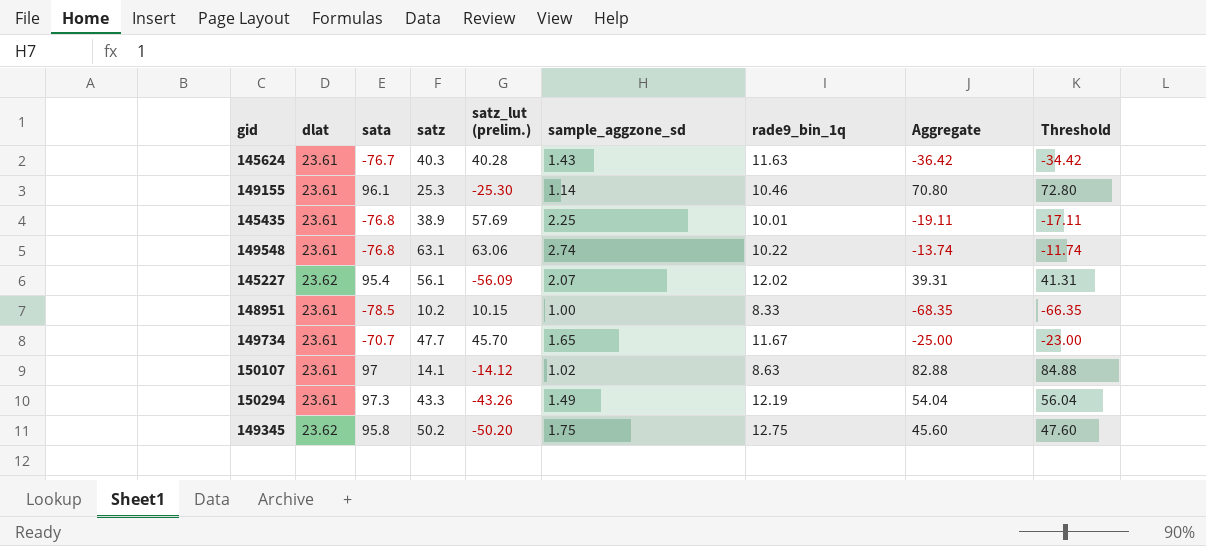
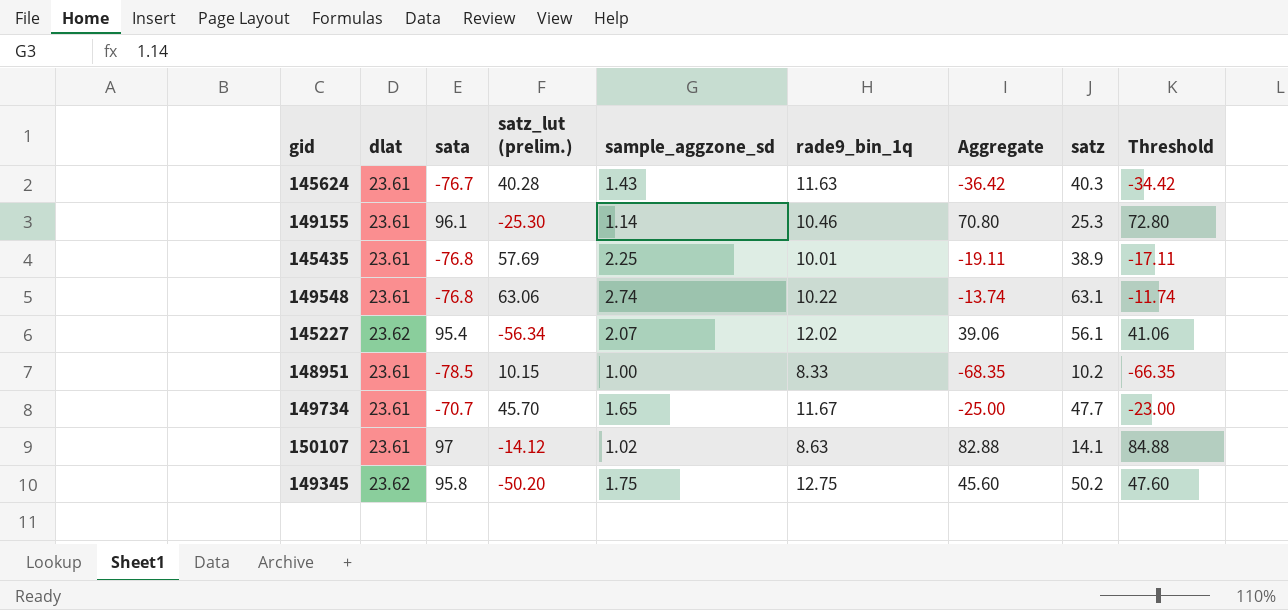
column satz | position: 4 -> 8
row 150294: 23.61 | 97.3 | 43.3 | -43.26 | 1.49 | 12.19 | 54.04 | 56.04 -> none
145227 | satz_lut (prelim.): -56.09 -> -56.34
145227 | Aggregate: 39.31 -> 39.06
145227 | Threshold: 41.31 -> 41.06

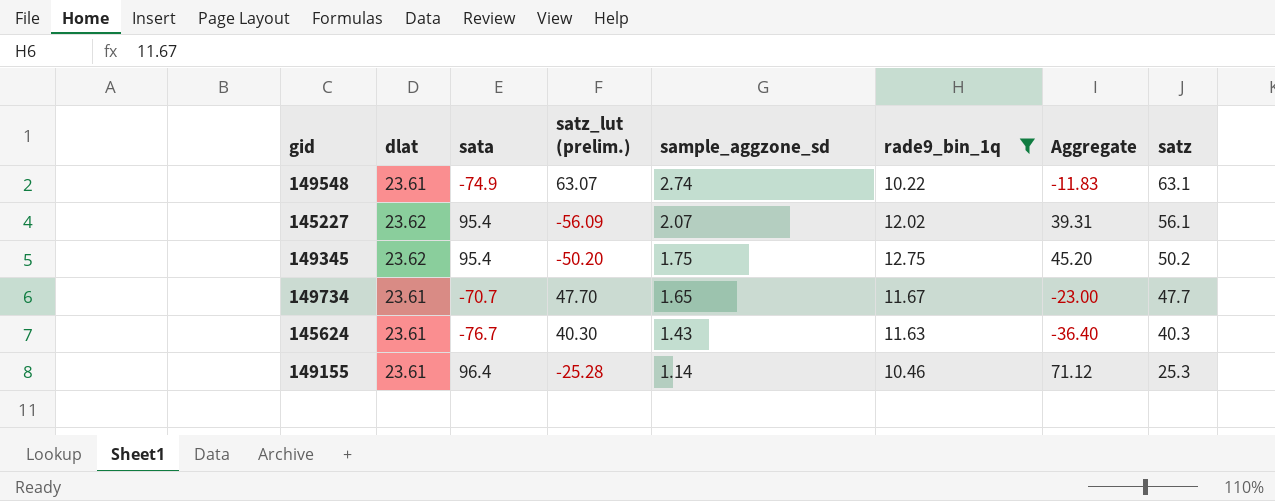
filter: none -> rade9_bin_1q >= 10.22
row order: none -> sample_aggzone_sd descending
column Threshold | formula: [Aggregate] + 2 -> none
149548 | sata: -76.8 -> -74.9
149548 | satz_lut (prelim.): 63.06 -> 63.07
149548 | Aggregate: -13.74 -> -11.83
145227 | satz_lut (prelim.): -56.34 -> -56.09
145227 | Aggregate: 39.06 -> 39.31
149345 | sata: 95.8 -> 95.4
149345 | Aggregate: 45.60 -> 45.20
149734 | satz_lut (prelim.): 45.70 -> 47.70
149734 | Aggregate: -25.00 -> -23.00
145624 | satz_lut (prelim.): 40.28 -> 40.30
145624 | Aggregate: -36.42 -> -36.40
149155 | sata: 96.1 -> 96.4
149155 | satz_lut (prelim.): -25.30 -> -25.28
149155 | Aggregate: 70.80 -> 71.12

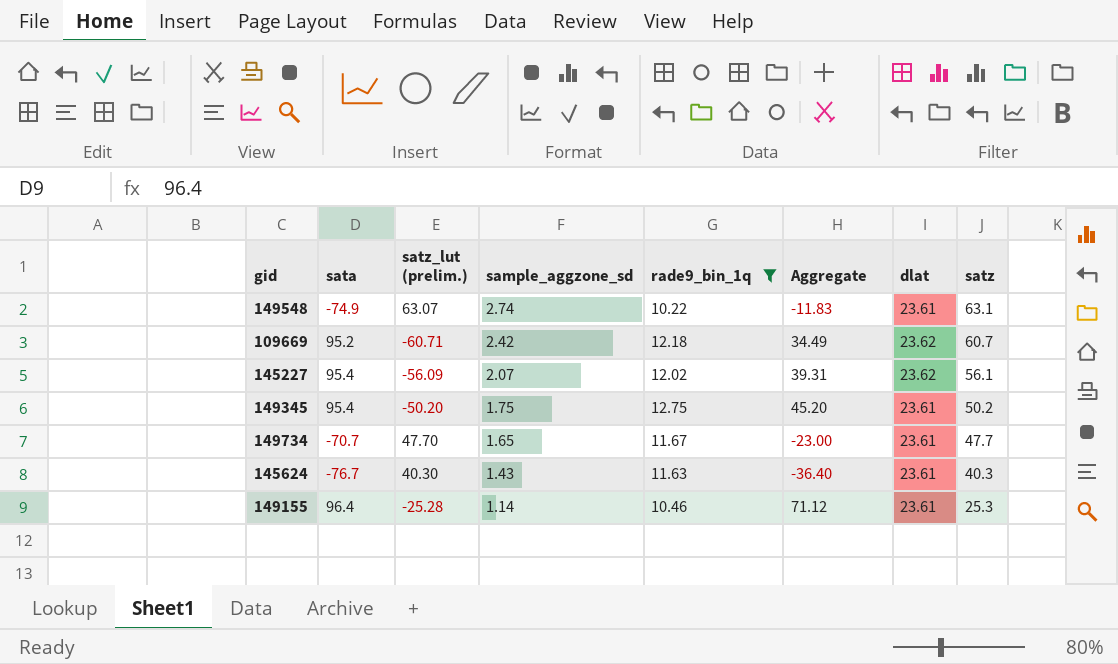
column dlat | position: 2 -> 7
row 109669: none -> 95.2 | -60.71 | 2.42 | 12.18 | 34.49 | 23.62 | 60.7
149345 | dlat: 23.62 -> 23.61

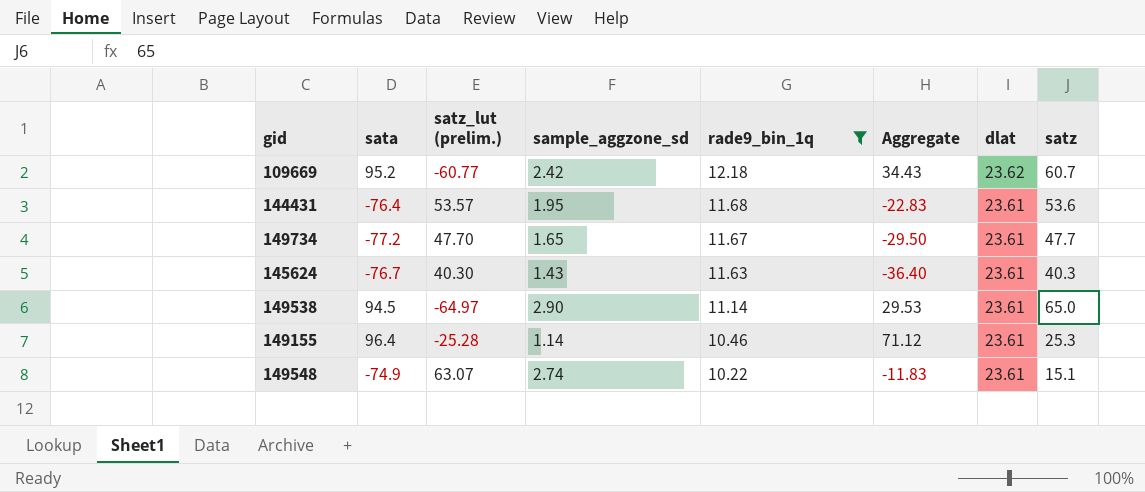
row order: sample_aggzone_sd descending -> rade9_bin_1q descending
row 145227: 95.4 | -56.09 | 2.07 | 12.02 | 39.31 | 23.62 | 56.1 -> none
row 149345: 95.4 | -50.20 | 1.75 | 12.75 | 45.20 | 23.61 | 50.2 -> none
109669 | satz_lut (prelim.): -60.71 -> -60.77
109669 | Aggregate: 34.49 -> 34.43
row 144431: none -> -76.4 | 53.57 | 1.95 | 11.68 | -22.83 | 23.61 | 53.6
149734 | sata: -70.7 -> -77.2
149734 | Aggregate: -23.00 -> -29.50
row 149538: none -> 94.5 | -64.97 | 2.90 | 11.14 | 29.53 | 23.61 | 65.0
149548 | satz: 63.1 -> 15.1

